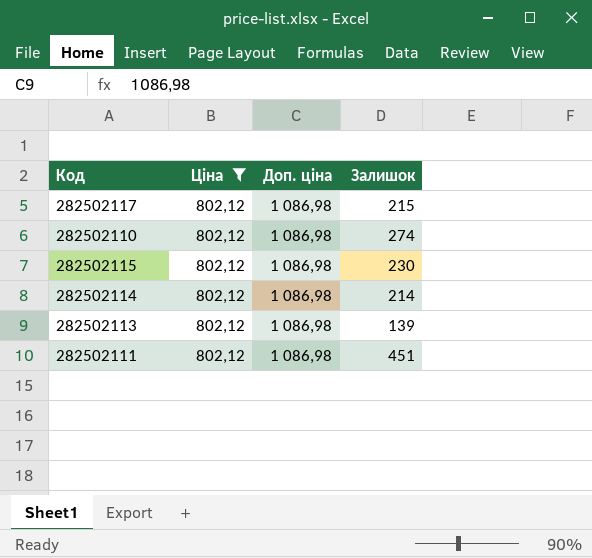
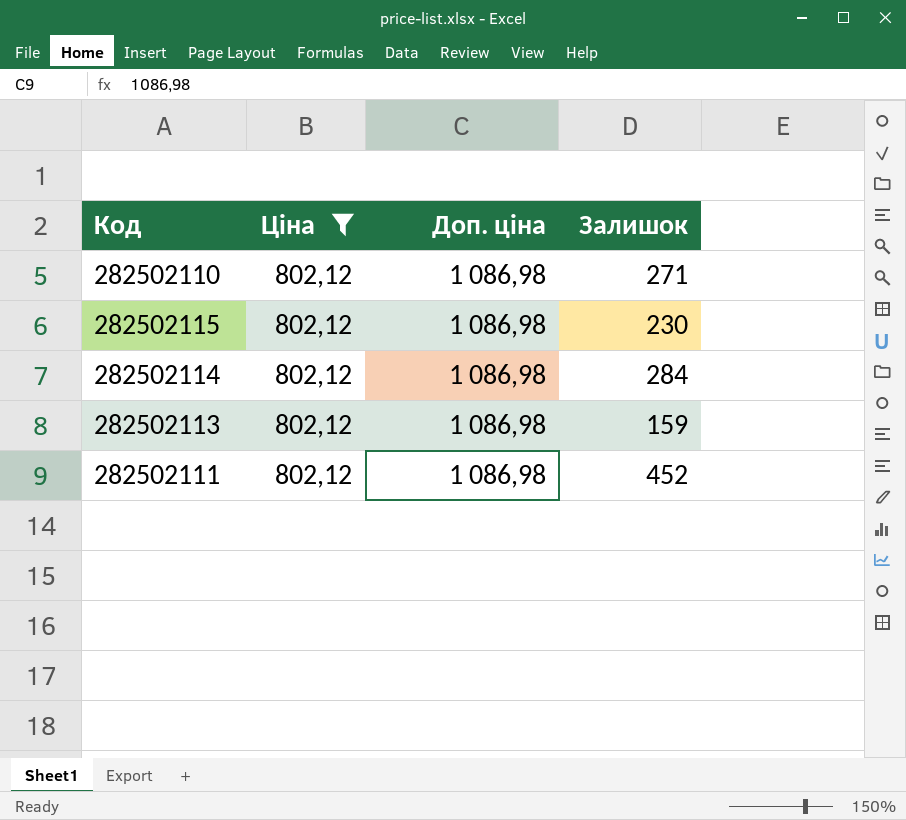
row 282502117: 802,12 | 1 086,98 | 215 -> none
282502110 | Залишок: 274 -> 271
282502114 | Залишок: 214 -> 284
282502113 | Залишок: 139 -> 159
282502111 | Залишок: 451 -> 452

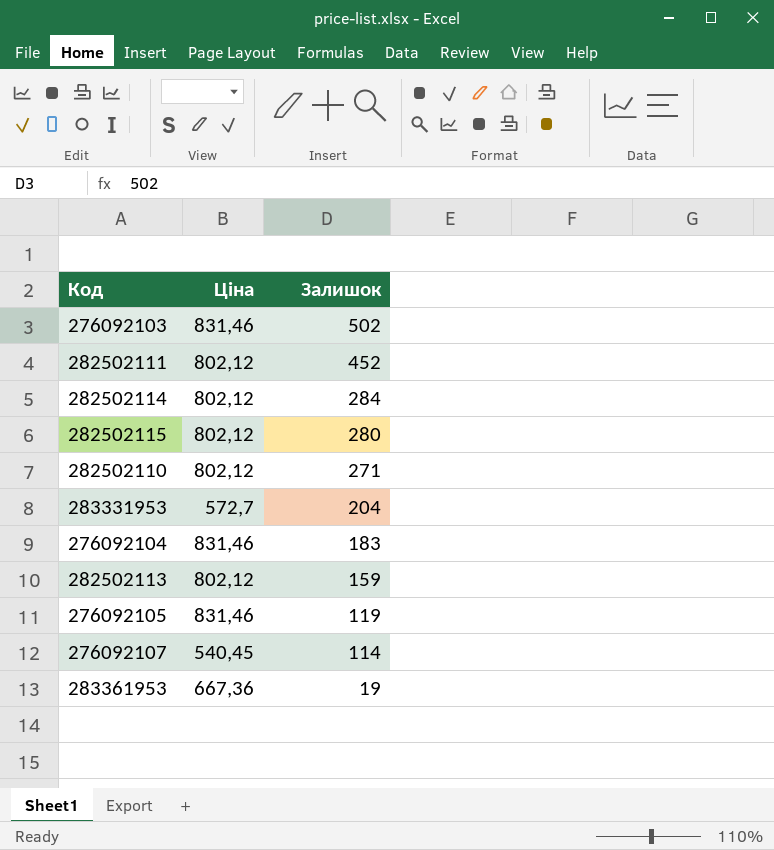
filter: Ціна = 802,12 -> none
row order: none -> Залишок descending
column Доп. ціна | position: 3 -> none
282502115 | Залишок: 230 -> 280

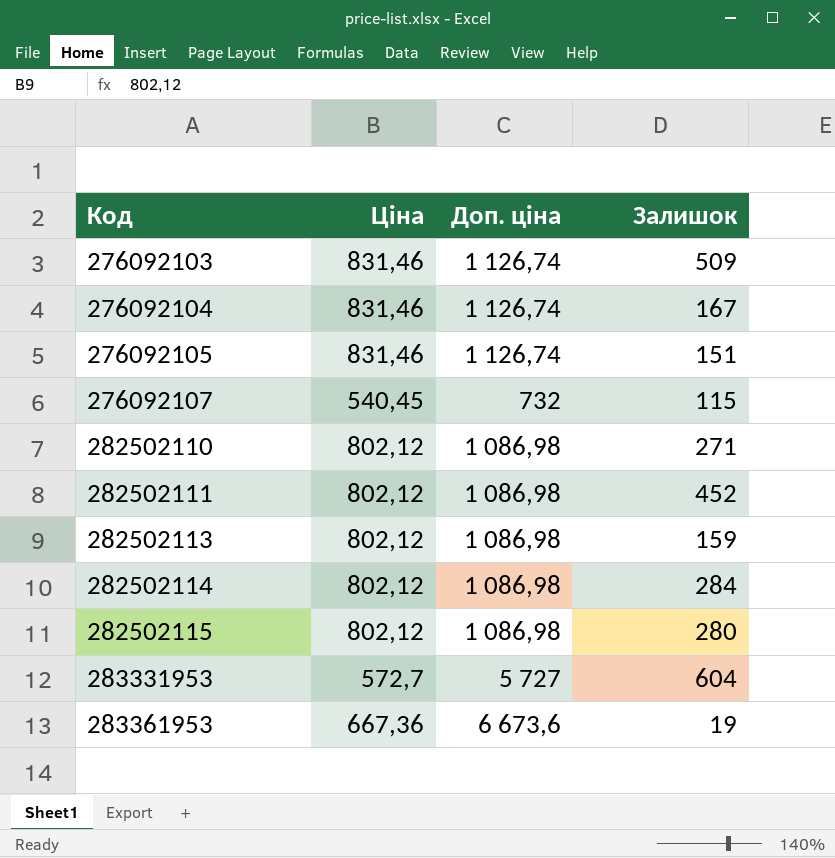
row order: Залишок descending -> Код ascending
column Доп. ціна | position: none -> 3
276092103 | Залишок: 502 -> 509
276092104 | Залишок: 183 -> 167
276092105 | Залишок: 119 -> 151
276092107 | Залишок: 114 -> 115
283331953 | Залишок: 204 -> 604

